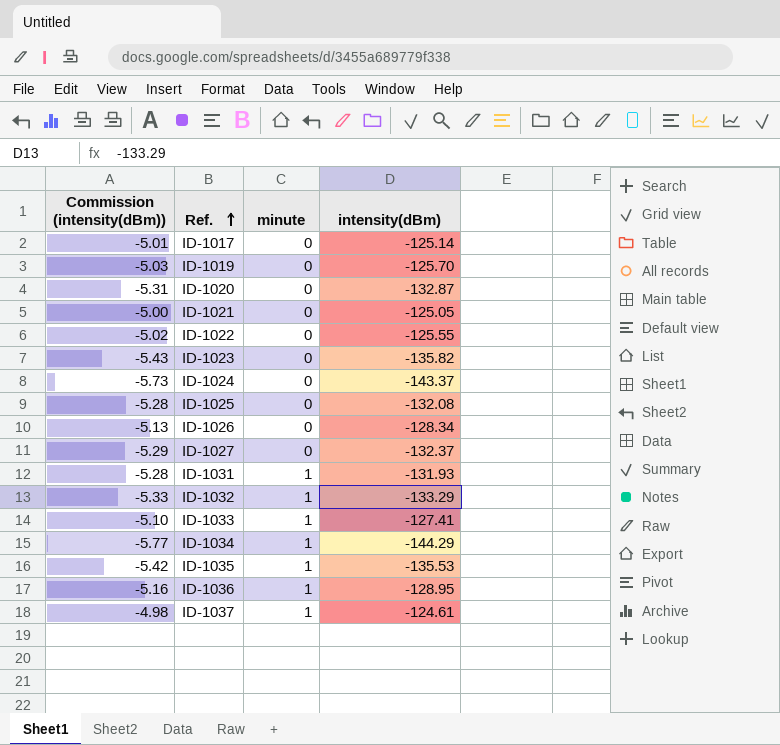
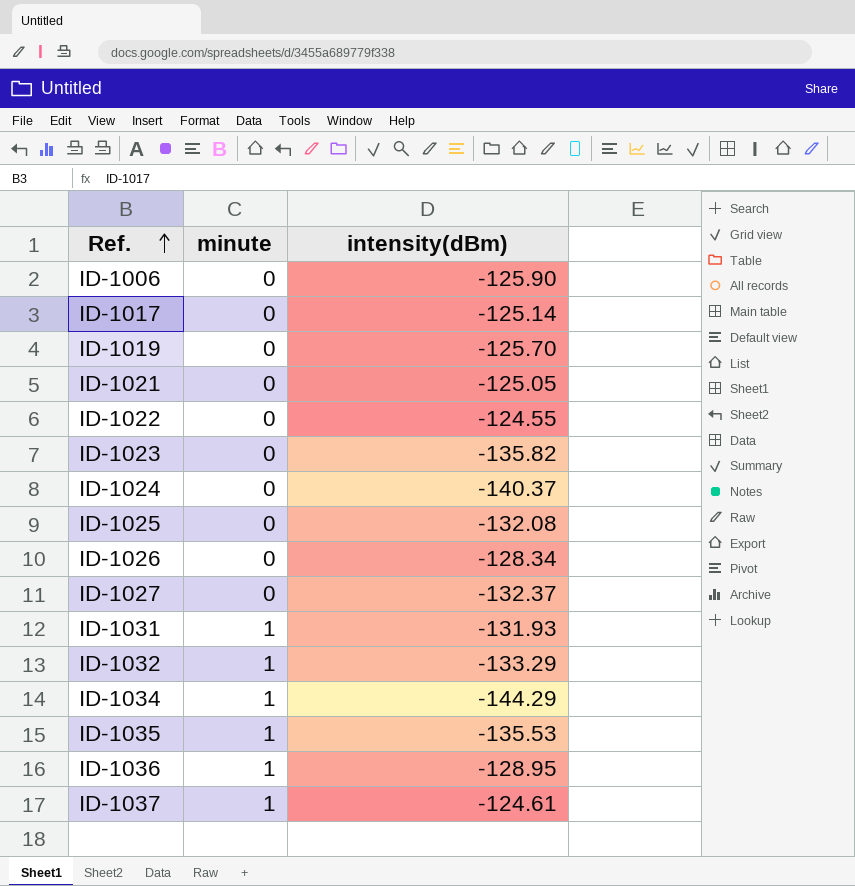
column Commission (intensity(dBm)) | formula: [intensity(dBm)] * 0.04 -> none
row ID-1020: -5.31 | 0 | -132.87 -> none
row ID-1033: -5.10 | 1 | -127.41 -> none
row ID-1006: none -> 0 | -125.90
ID-1022 | intensity(dBm): -125.55 -> -124.55
ID-1024 | intensity(dBm): -143.37 -> -140.37

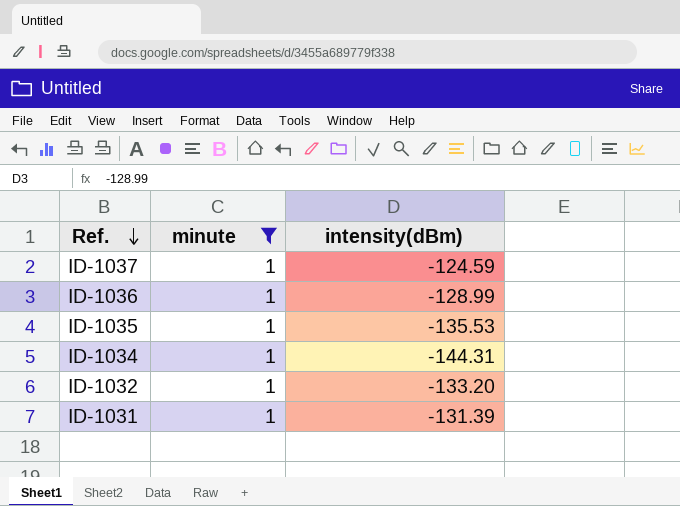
filter: none -> minute = 1
row order: Ref. ascending -> Ref. descending
ID-1037 | intensity(dBm): -124.61 -> -124.59
ID-1036 | intensity(dBm): -128.95 -> -128.99
ID-1034 | intensity(dBm): -144.29 -> -144.31
ID-1032 | intensity(dBm): -133.29 -> -133.20
ID-1031 | intensity(dBm): -131.93 -> -131.39

